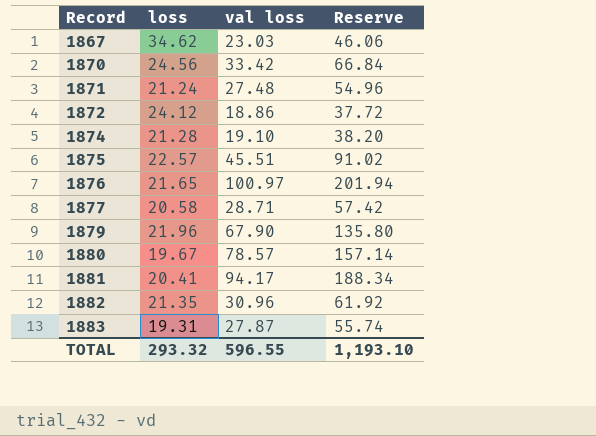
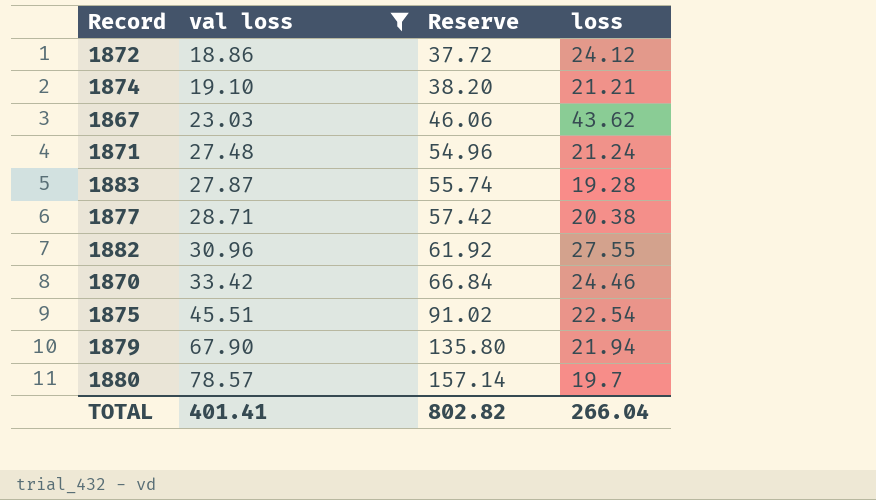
filter: none -> val loss <= 78.57
row order: Record ascending -> val loss ascending
column loss | position: 2 -> 4
1874 | loss: 21.28 -> 21.21
1867 | loss: 34.62 -> 43.62
1883 | loss: 19.31 -> 19.28
1877 | loss: 20.58 -> 20.38
1882 | loss: 21.35 -> 27.55
1870 | loss: 24.56 -> 24.46
1875 | loss: 22.57 -> 22.54
1879 | loss: 21.96 -> 21.94
1880 | loss: 19.67 -> 19.7
TOTAL | val loss: 596.55 -> 401.41
TOTAL | Reserve: 1,193.10 -> 802.82
TOTAL | loss: 293.32 -> 266.04

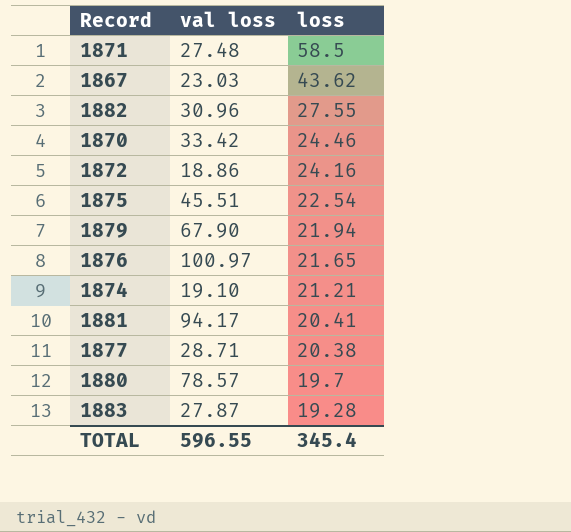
filter: val loss <= 78.57 -> none
row order: val loss ascending -> loss descending
column Reserve | formula: [val loss] * 2 -> none
1871 | loss: 21.24 -> 58.5
1872 | loss: 24.12 -> 24.16
TOTAL | val loss: 401.41 -> 596.55
TOTAL | loss: 266.04 -> 345.4

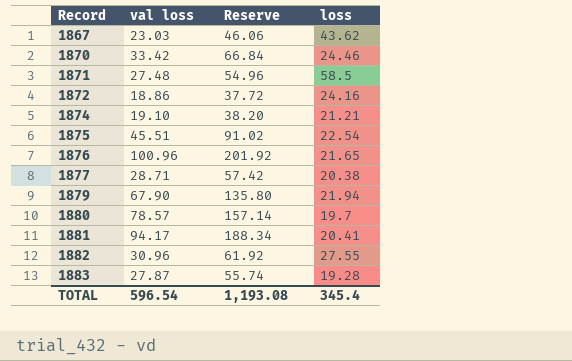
row order: loss descending -> Record ascending
column Reserve | formula: none -> [val loss] * 2
1876 | val loss: 100.97 -> 100.96
TOTAL | val loss: 596.55 -> 596.54

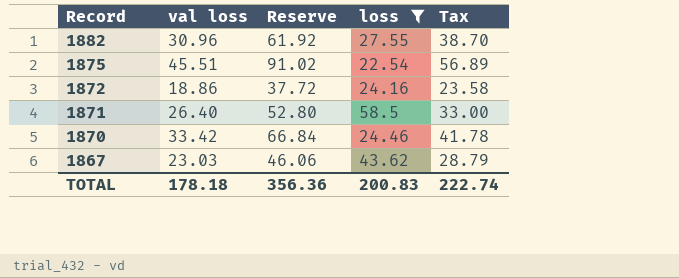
filter: none -> loss >= 22.54
row order: Record ascending -> Record descending
column Tax | formula: none -> [val loss] * 1.25
1871 | val loss: 27.48 -> 26.40
1871 | Reserve: 54.96 -> 52.80
TOTAL | val loss: 596.54 -> 178.18
TOTAL | Reserve: 1,193.08 -> 356.36
TOTAL | loss: 345.4 -> 200.83

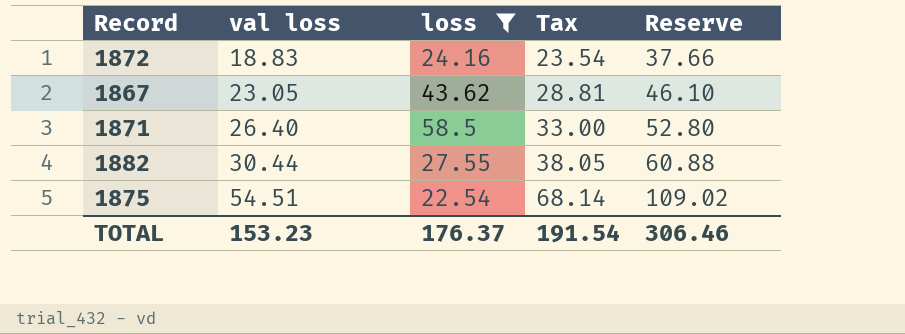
row order: Record descending -> val loss ascending
column Reserve | position: 3 -> 5
row 1870: 33.42 | 66.84 | 24.46 | 41.78 -> none
1872 | val loss: 18.86 -> 18.83
1872 | Tax: 23.58 -> 23.54
1872 | Reserve: 37.72 -> 37.66
1867 | val loss: 23.03 -> 23.05
1867 | Tax: 28.79 -> 28.81
1867 | Reserve: 46.06 -> 46.10
1882 | val loss: 30.96 -> 30.44
1882 | Tax: 38.70 -> 38.05
1882 | Reserve: 61.92 -> 60.88
1875 | val loss: 45.51 -> 54.51
1875 | Tax: 56.89 -> 68.14
1875 | Reserve: 91.02 -> 109.02
TOTAL | val loss: 178.18 -> 153.23
TOTAL | loss: 200.83 -> 176.37
TOTAL | Tax: 222.74 -> 191.54
TOTAL | Reserve: 356.36 -> 306.46

